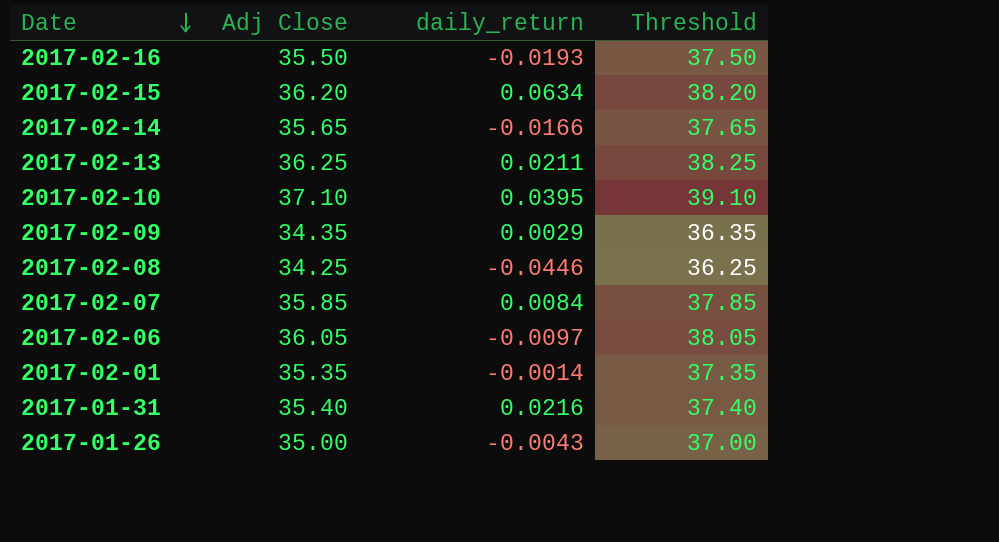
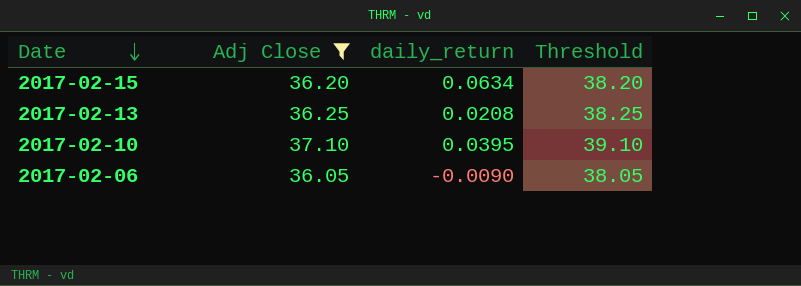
filter: none -> Adj Close >= 36.05
2017-02-13 | daily_return: 0.0211 -> 0.0208
2017-02-06 | daily_return: -0.0097 -> -0.0090

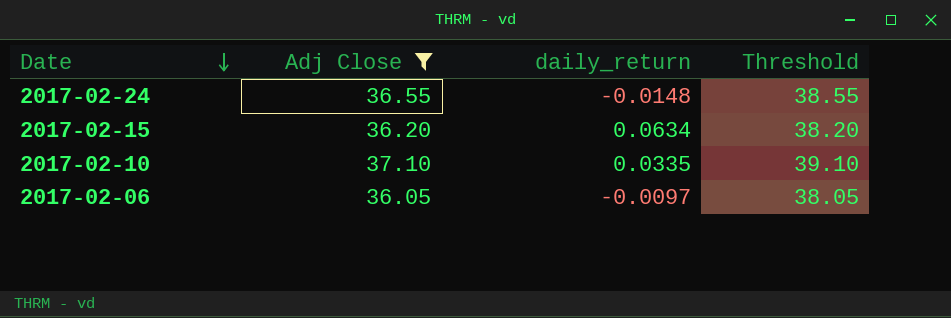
row 2017-02-13: 36.25 | 0.0208 | 38.25 -> none
row 2017-02-24: none -> 36.55 | -0.0148 | 38.55
2017-02-10 | daily_return: 0.0395 -> 0.0335
2017-02-06 | daily_return: -0.0090 -> -0.0097

